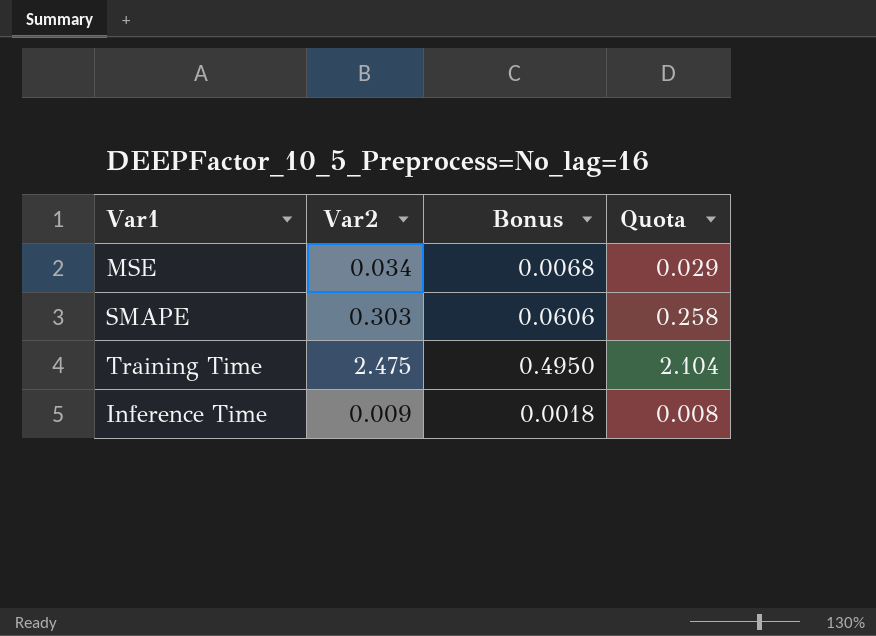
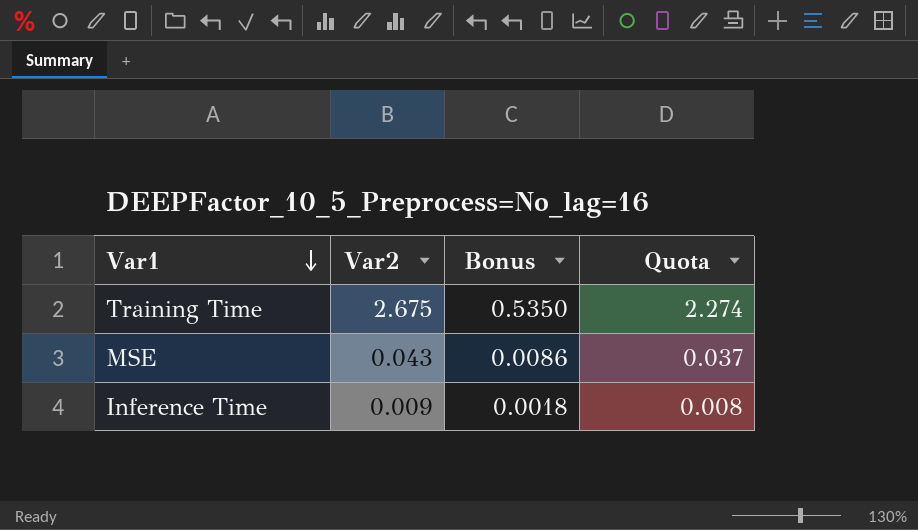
row order: none -> Var1 descending
row SMAPE: 0.303 | 0.0606 | 0.258 -> none
Training Time | Var2: 2.475 -> 2.675
Training Time | Bonus: 0.4950 -> 0.5350
Training Time | Quota: 2.104 -> 2.274
MSE | Var2: 0.034 -> 0.043
MSE | Bonus: 0.0068 -> 0.0086
MSE | Quota: 0.029 -> 0.037

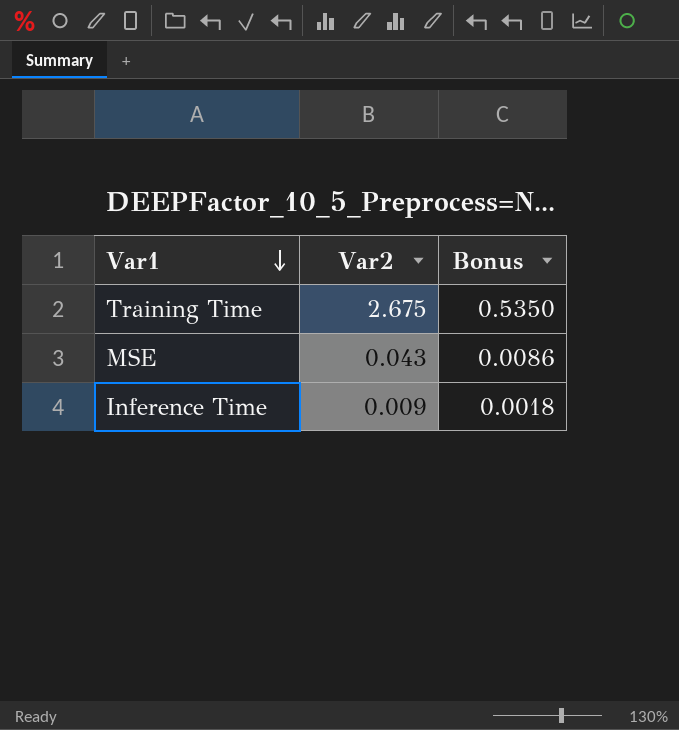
column Quota | formula: [Var2] * 0.85 -> none

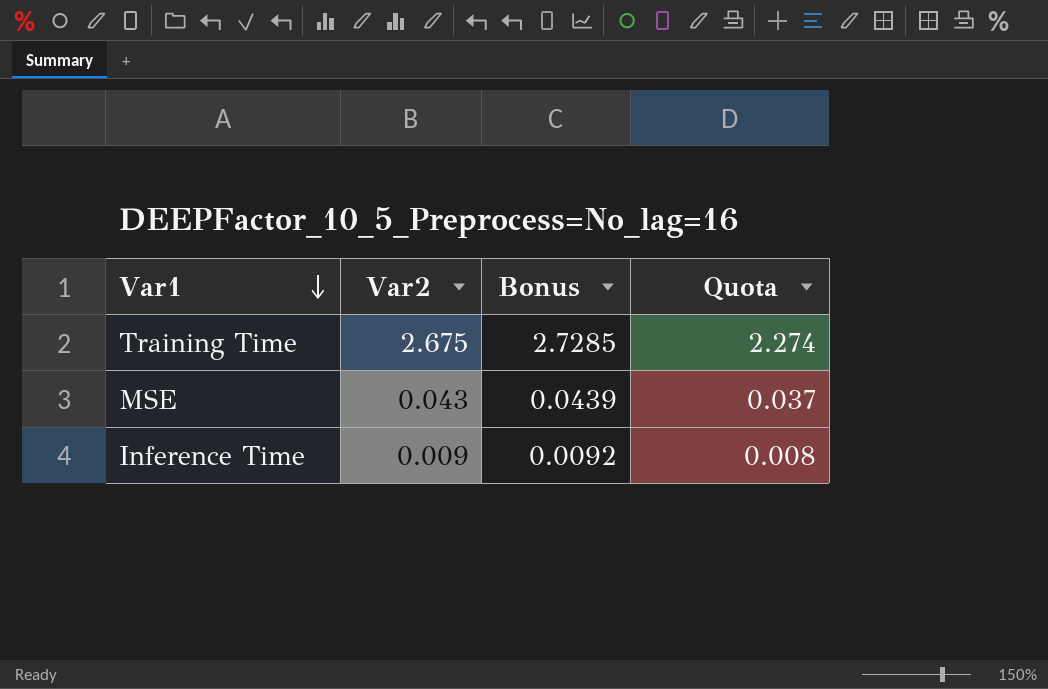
column Bonus | formula: [Var2] * 0.2 -> [Var2] * 1.02
column Quota | formula: none -> [Var2] * 0.85

